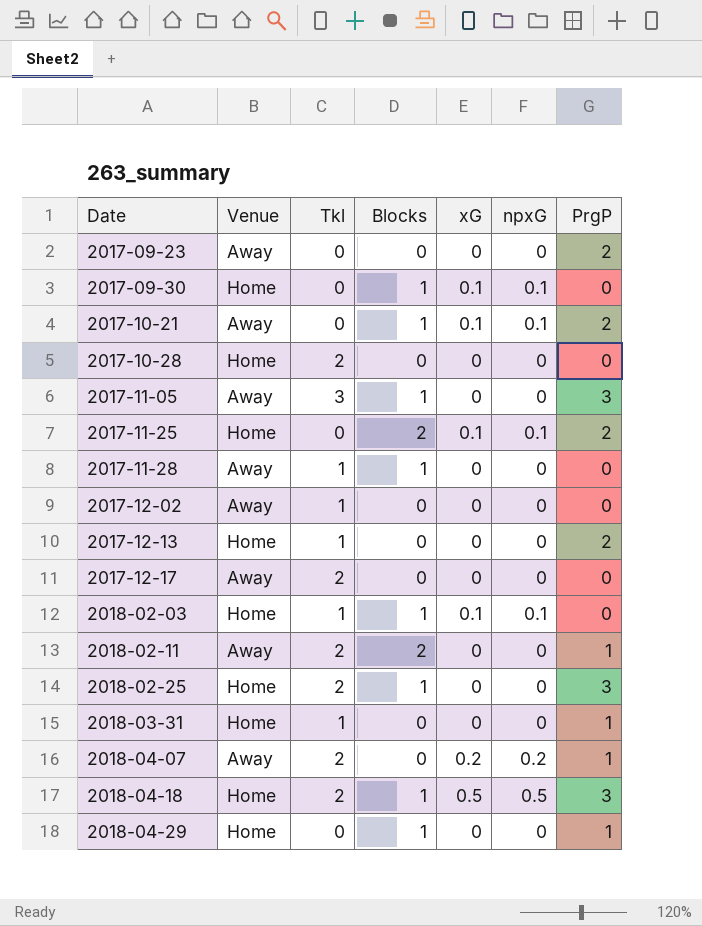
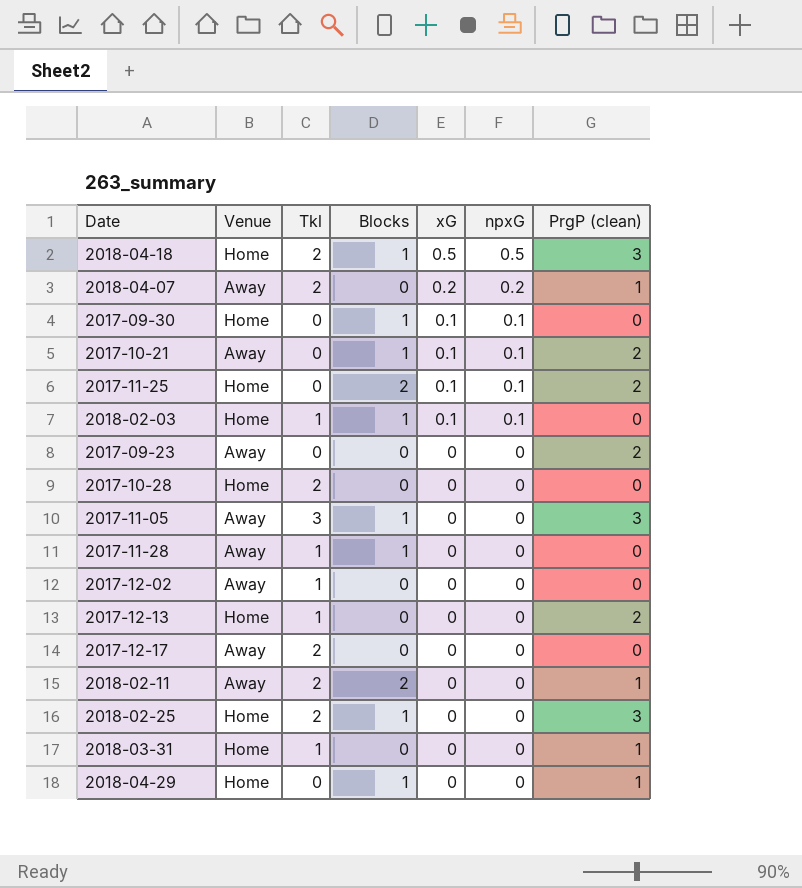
row order: Date ascending -> xG descending
column name: PrgP -> PrgP (clean)

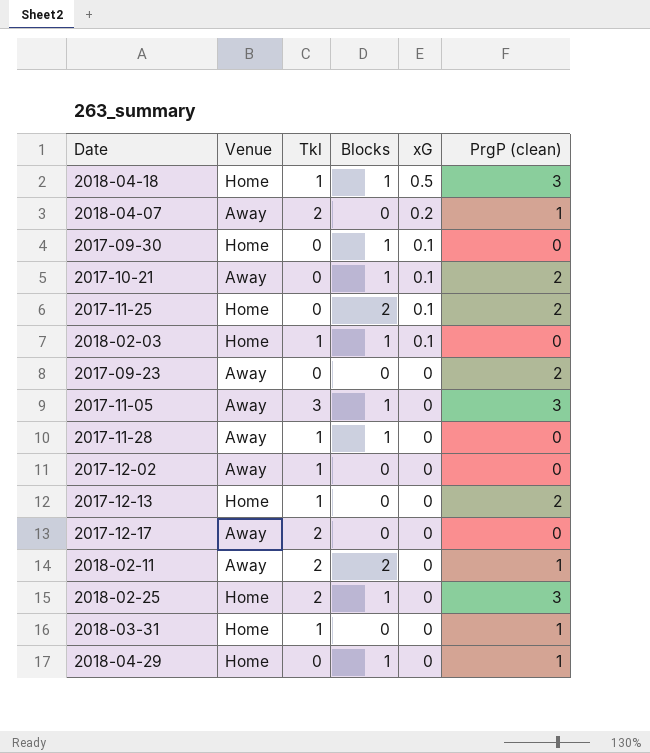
column npxG | position: 6 -> none
row 2017-10-28: Home | 2 | 0 | 0 | 0 | 0 -> none
2018-04-18 | Tkl: 2 -> 1

